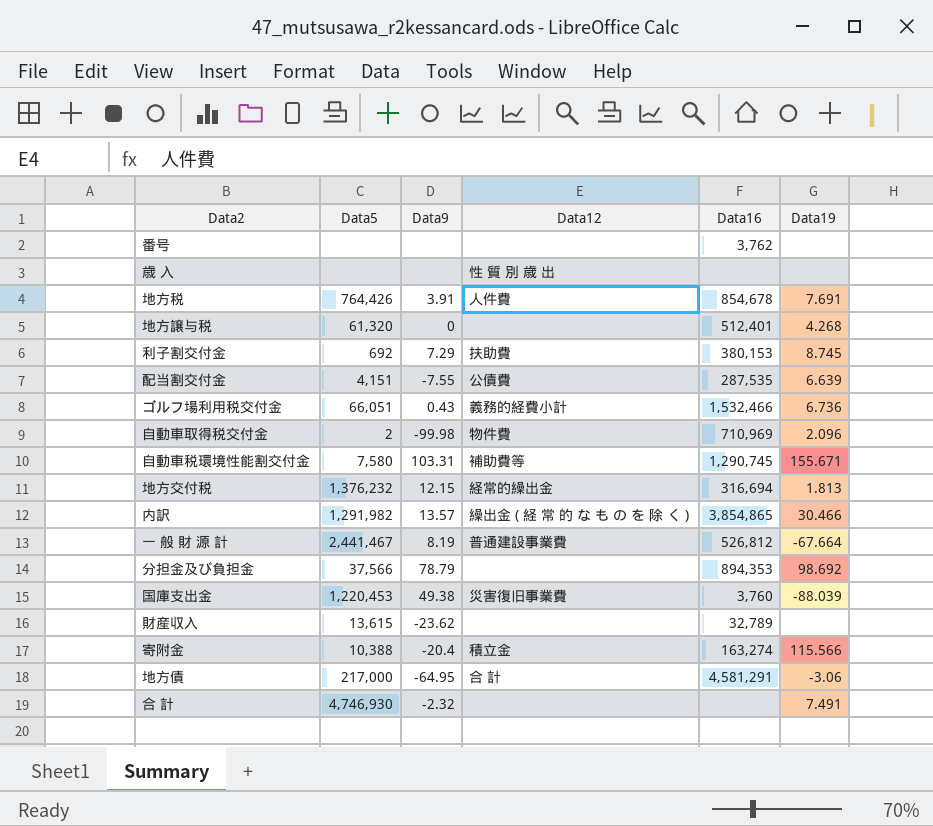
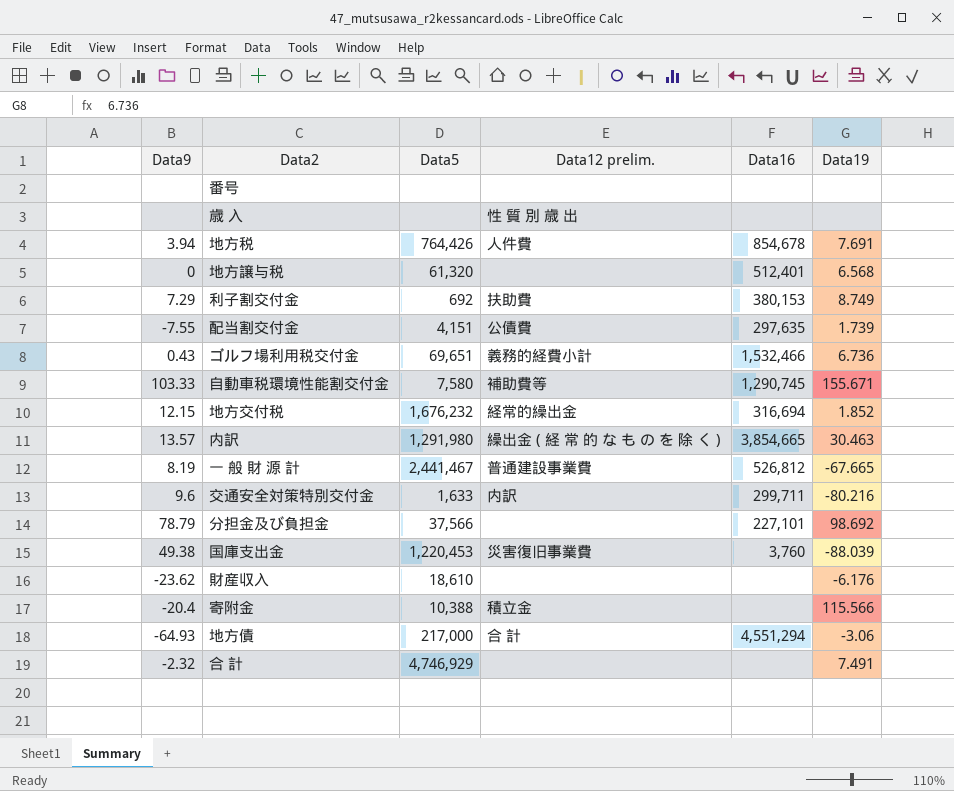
column Data9 | position: 3 -> 1
column name: Data12 -> Data12 prelim.
row 自動車取得税交付金: 2 | -99.98 | 物件費 | 710,969 | 2.096 -> none
番号 | Data16: 3,762 -> none
地方税 | Data9: 3.91 -> 3.94
地方譲与税 | Data19: 4.268 -> 6.568
利子割交付金 | Data19: 8.745 -> 8.749
配当割交付金 | Data16: 287,535 -> 297,635
配当割交付金 | Data19: 6.639 -> 1.739
ゴルフ場利用税交付金 | Data5: 66,051 -> 69,651
自動車税環境性能割交付金 | Data9: 103.31 -> 103.33
地方交付税 | Data5: 1,376,232 -> 1,676,232
地方交付税 | Data19: 1.813 -> 1.852
内訳 | Data5: 1,291,982 -> 1,291,980
内訳 | Data16: 3,854,865 -> 3,854,665
内訳 | Data19: 30.466 -> 30.463
一 般 財 源 計 | Data19: -67.664 -> -67.665
row 交通安全対策特別交付金: none -> 9.6 | 1,633 | 内訳 | 299,711 | -80.216
分担金及び負担金 | Data16: 894,353 -> 227,101
財産収入 | Data5: 13,615 -> 18,610
財産収入 | Data16: 32,789 -> none
財産収入 | Data19: none -> -6.176
寄附金 | Data16: 163,274 -> none
地方債 | Data9: -64.95 -> -64.93
地方債 | Data16: 4,581,291 -> 4,551,294
合 計 | Data5: 4,746,930 -> 4,746,929

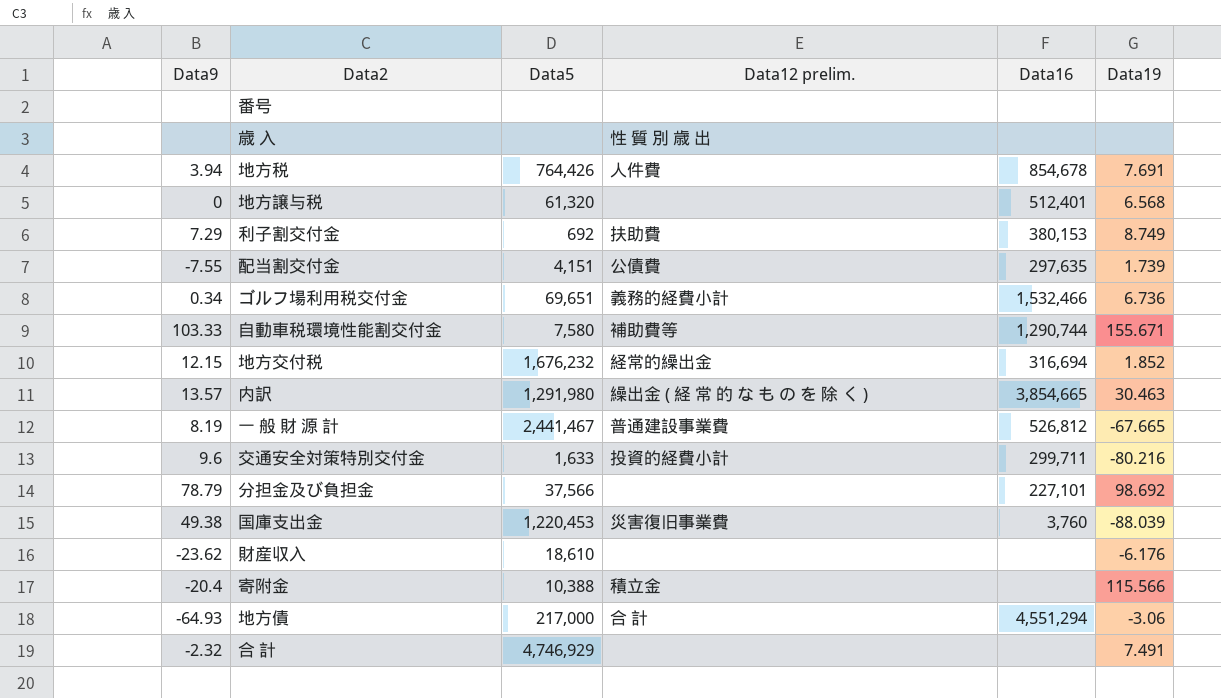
ゴルフ場利用税交付金 | Data9: 0.43 -> 0.34
自動車税環境性能割交付金 | Data16: 1,290,745 -> 1,290,744
交通安全対策特別交付金 | Data12 prelim.: 内訳 -> 投資的経費小計

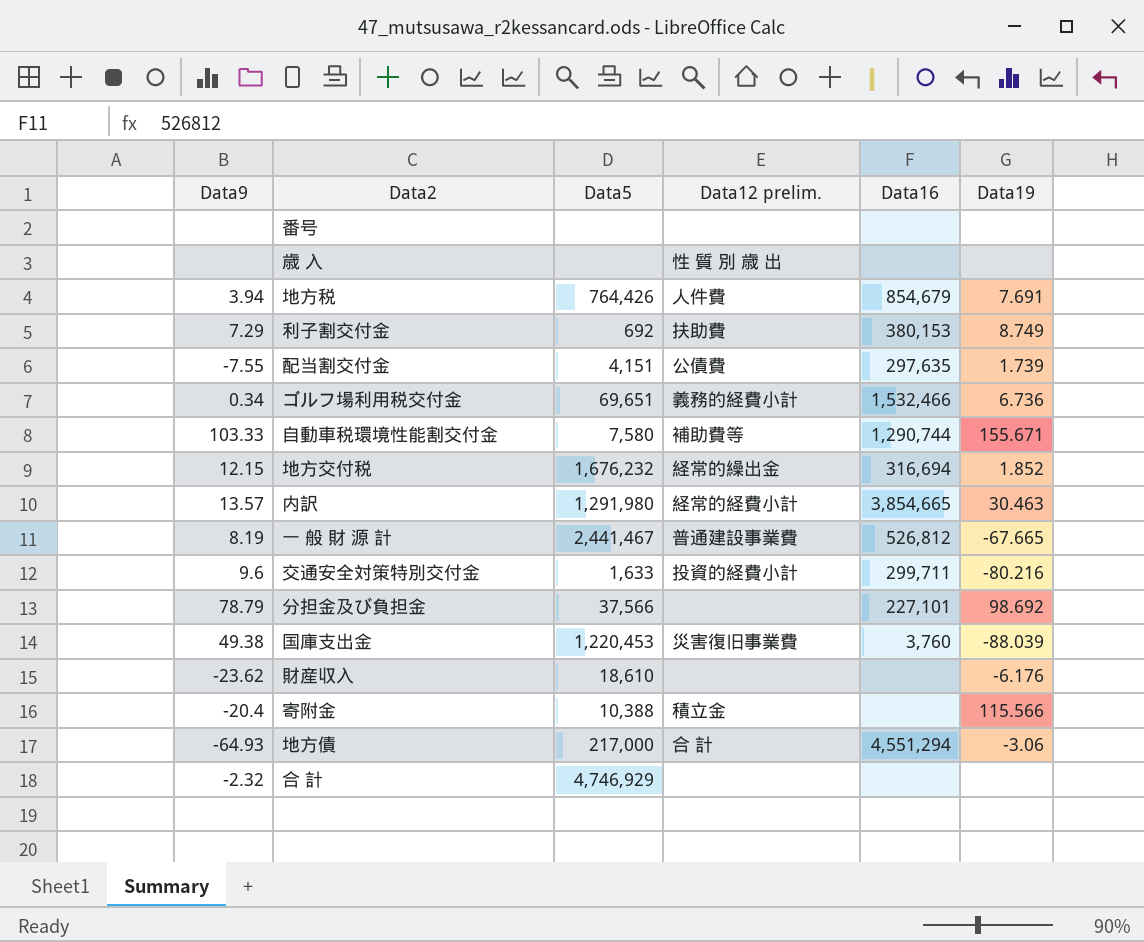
row 地方譲与税: 0 | 61,320 | none | 512,401 | 6.568 -> none
地方税 | Data16: 854,678 -> 854,679
内訳 | Data12 prelim.: 繰出金 ( 経 常 的 な も の を 除 く ) -> 経常的経費小計
合 計 | Data19: 7.491 -> none

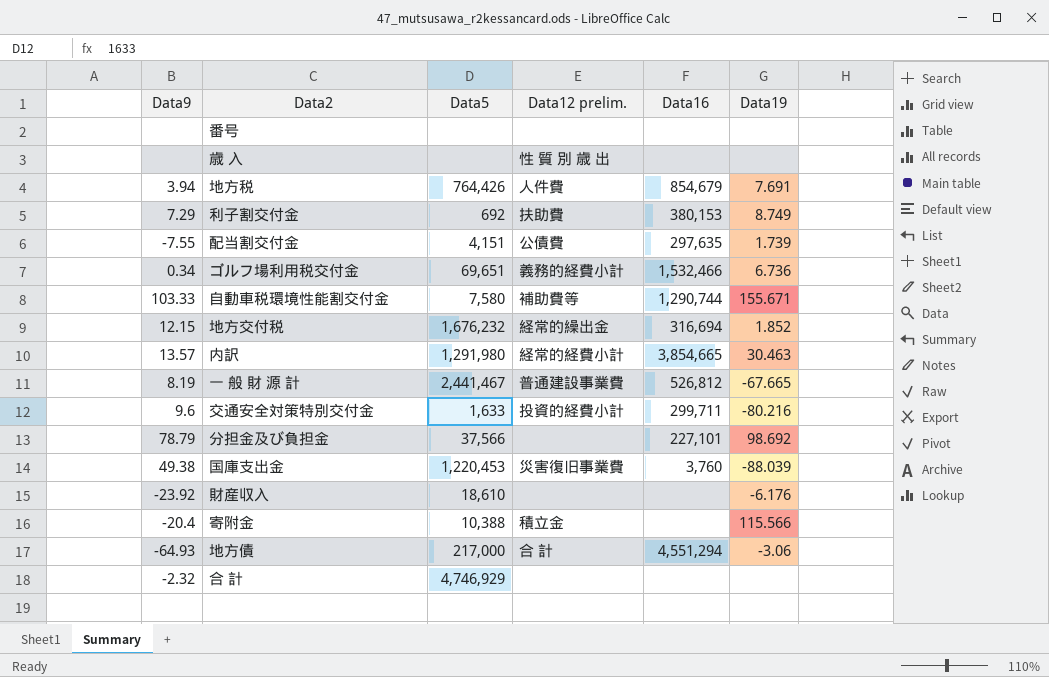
財産収入 | Data9: -23.62 -> -23.92

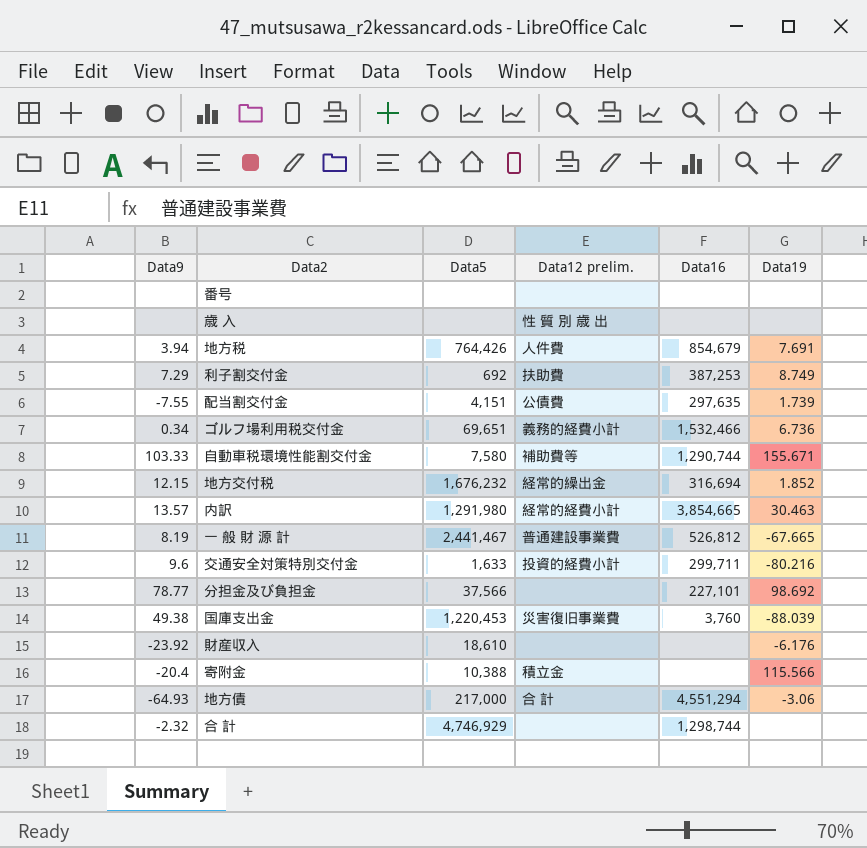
利子割交付金 | Data16: 380,153 -> 387,253
分担金及び負担金 | Data9: 78.79 -> 78.77
合 計 | Data16: none -> 1,298,744

